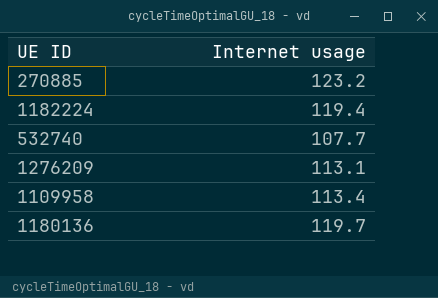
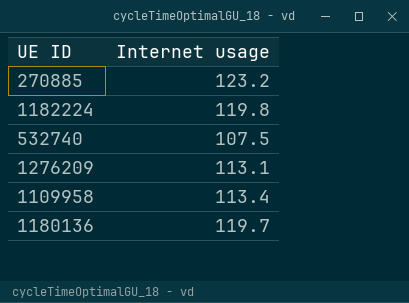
1182224 | Internet usage: 119.4 -> 119.8
532740 | Internet usage: 107.7 -> 107.5

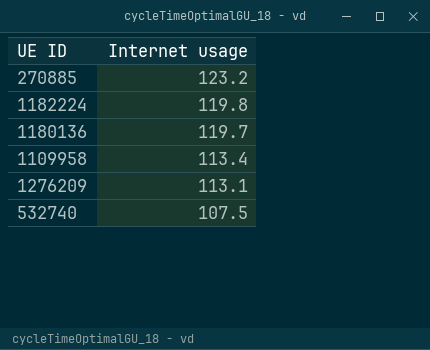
row order: none -> Internet usage descending

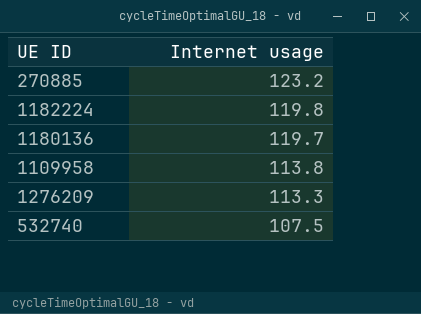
1109958 | Internet usage: 113.4 -> 113.8
1276209 | Internet usage: 113.1 -> 113.3

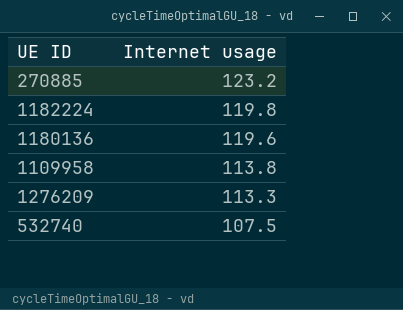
1180136 | Internet usage: 119.7 -> 119.6

